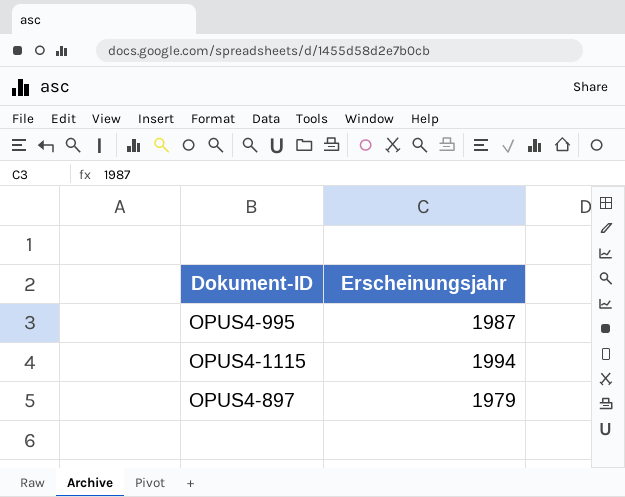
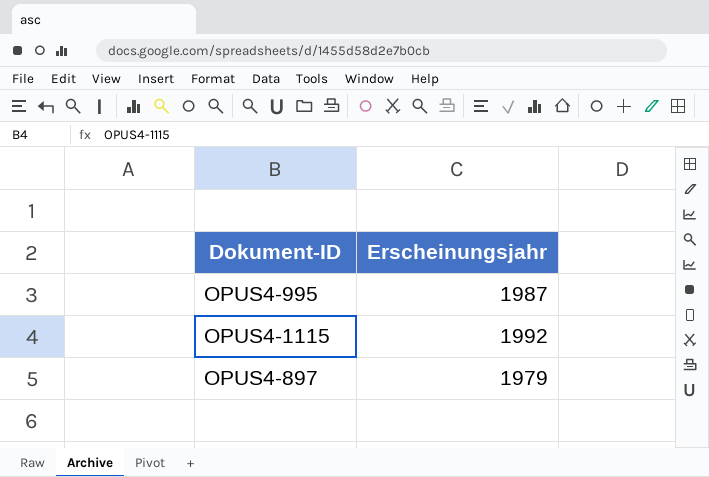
OPUS4-1115 | Erscheinungsjahr: 1994 -> 1992

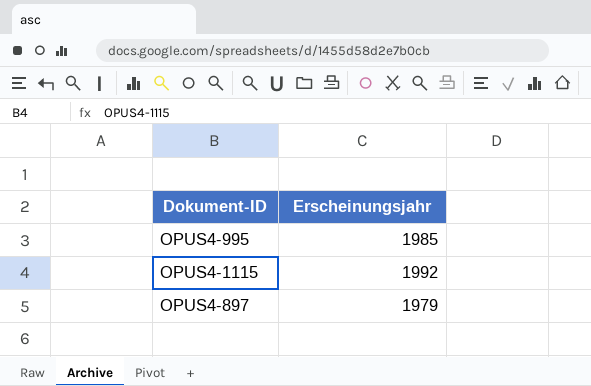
OPUS4-995 | Erscheinungsjahr: 1987 -> 1985

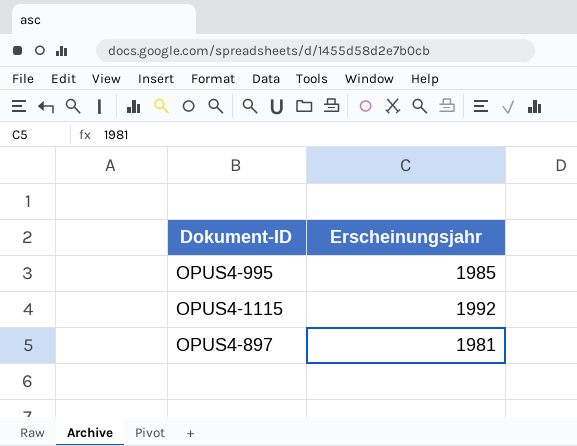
OPUS4-897 | Erscheinungsjahr: 1979 -> 1981

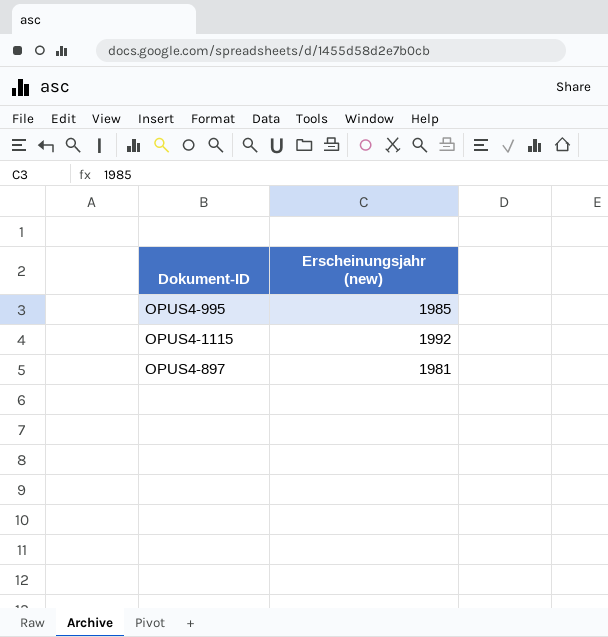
column name: Erscheinungsjahr -> Erscheinungsjahr (new)

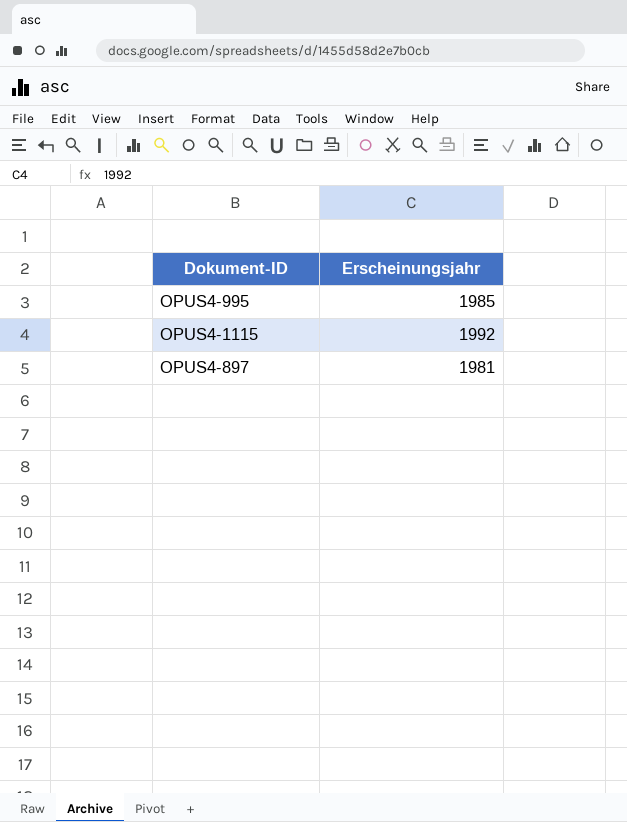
column name: Erscheinungsjahr (new) -> Erscheinungsjahr

